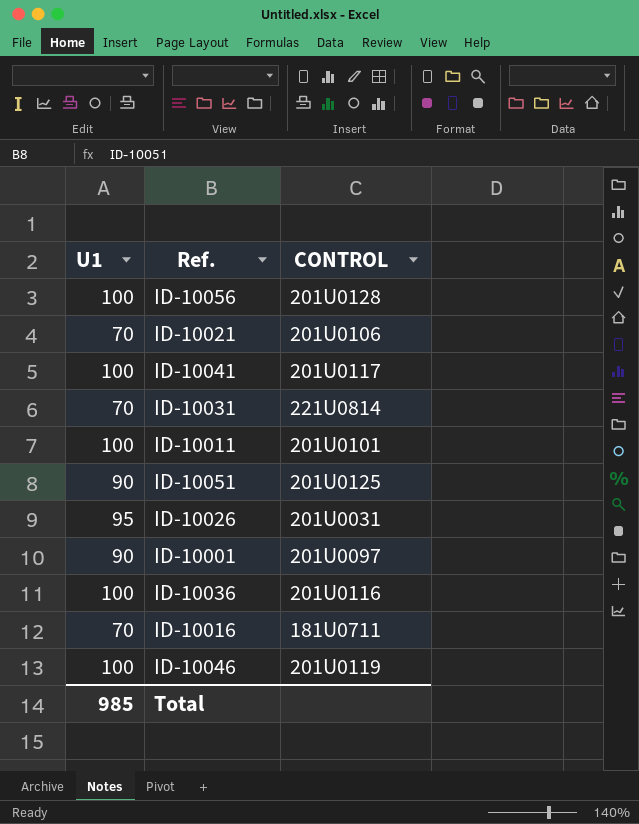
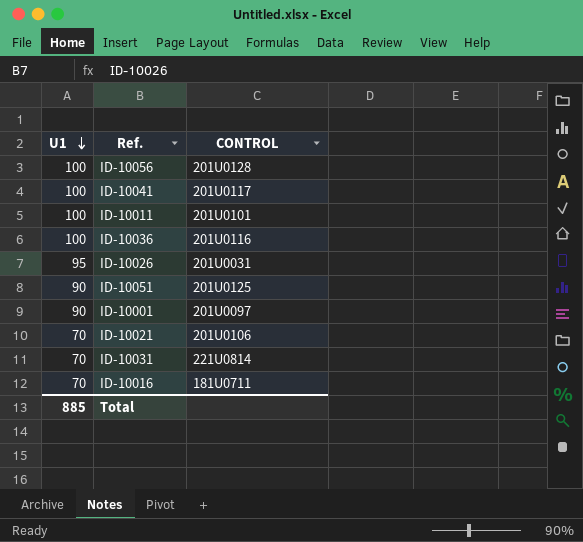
row order: none -> U1 descending
row ID-10046: 100 | 201U0119 -> none
Total | U1: 985 -> 885

